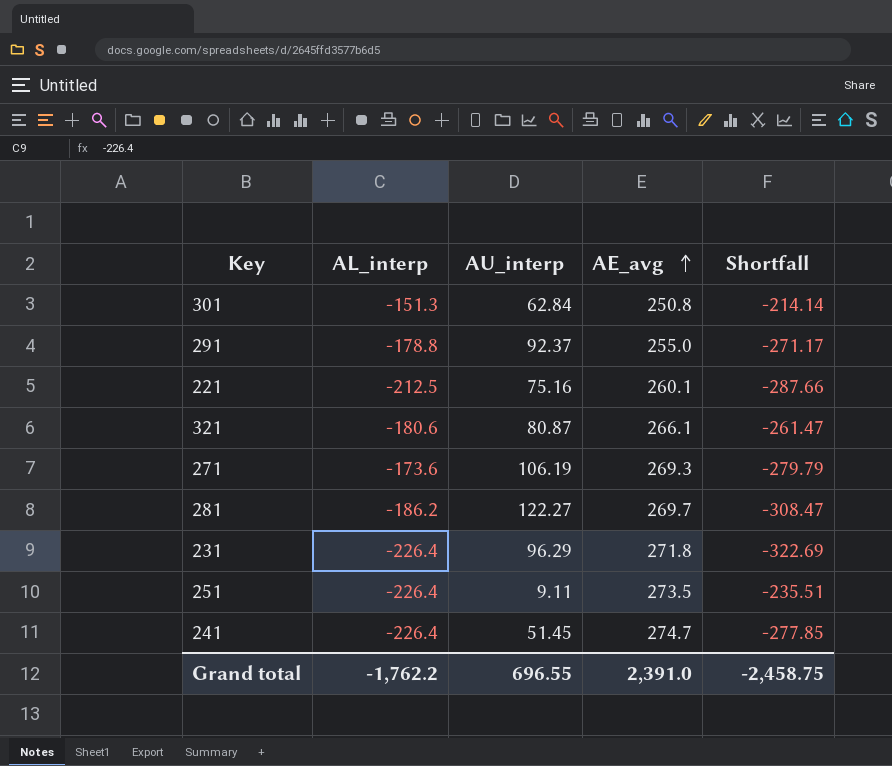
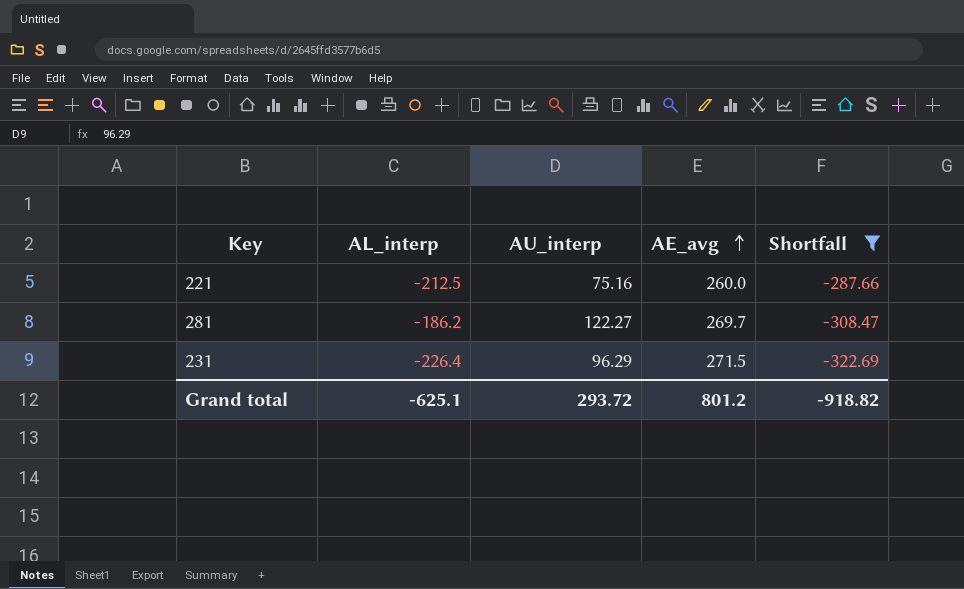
filter: none -> Shortfall <= -287.66
221 | AE_avg: 260.1 -> 260.0
231 | AE_avg: 271.8 -> 271.5
Grand total | AL_interp: -1,762.2 -> -625.1
Grand total | AU_interp: 696.55 -> 293.72
Grand total | AE_avg: 2,391.0 -> 801.2
Grand total | Shortfall: -2,458.75 -> -918.82

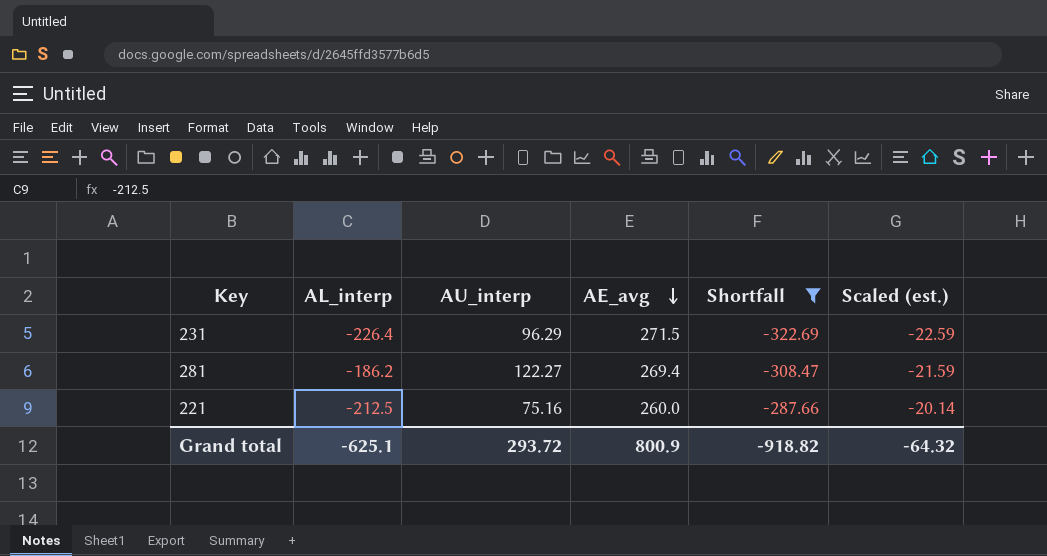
row order: AE_avg ascending -> AE_avg descending
column Scaled (est.) | formula: none -> [Shortfall] * 0.07
281 | AE_avg: 269.7 -> 269.4
Grand total | AE_avg: 801.2 -> 800.9

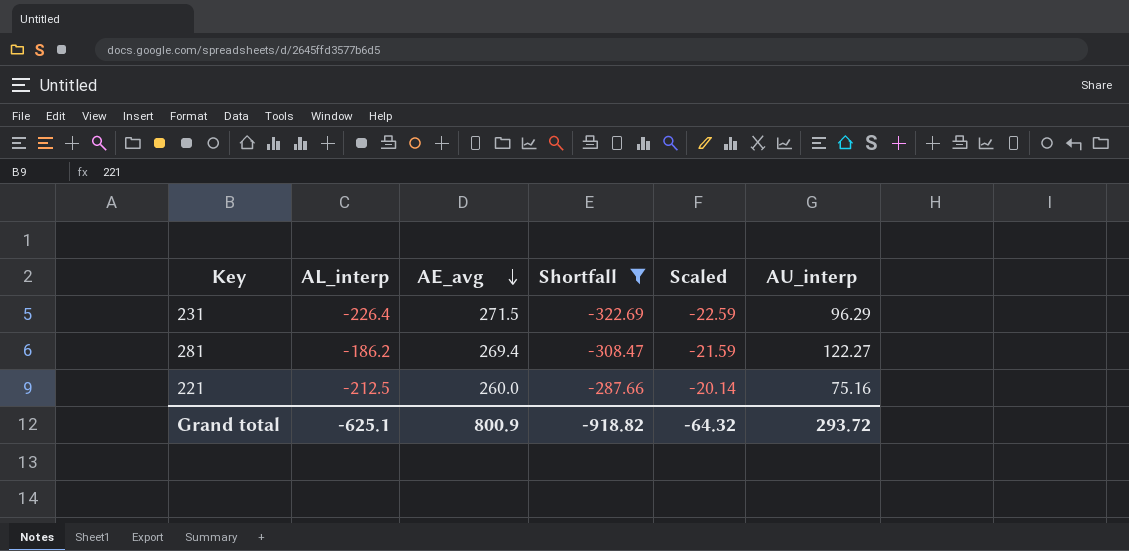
column name: Scaled (est.) -> Scaled
column AU_interp | position: 3 -> 6

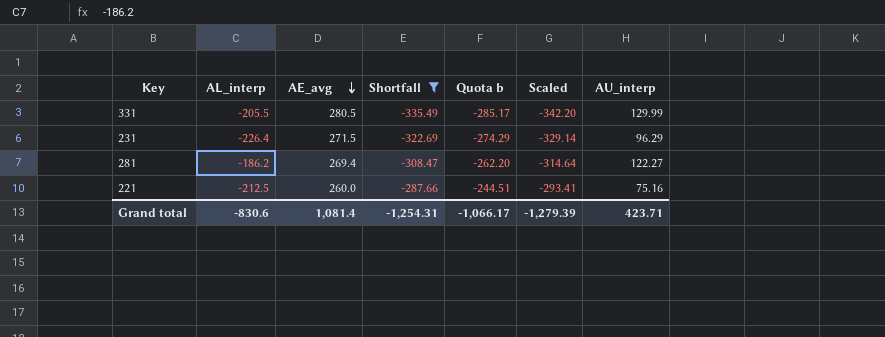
column Quota b | formula: none -> [Shortfall] * 0.85
column Scaled | formula: [Shortfall] * 0.07 -> [Shortfall] * 1.02
row 331: none -> -205.5 | 280.5 | -335.49 | -285.17 | -342.20 | 129.99
Grand total | AL_interp: -625.1 -> -830.6
Grand total | AE_avg: 800.9 -> 1,081.4
Grand total | Shortfall: -918.82 -> -1,254.31
Grand total | Scaled: -64.32 -> -1,279.39
Grand total | AU_interp: 293.72 -> 423.71

